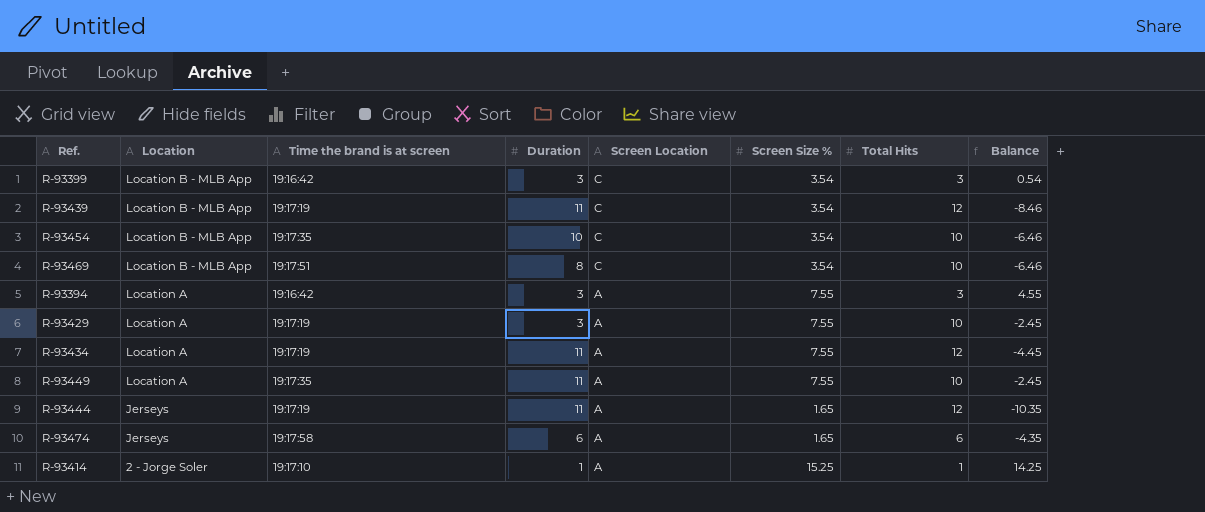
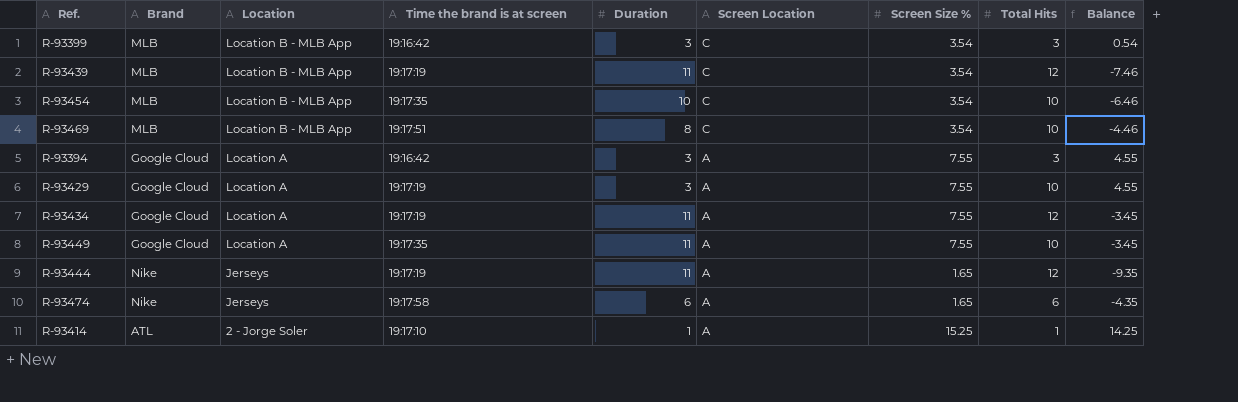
column Brand | position: none -> 2
column Balance | formula: [Screen Size %] - [Total Hits] -> [Screen Size %] - [Duration]

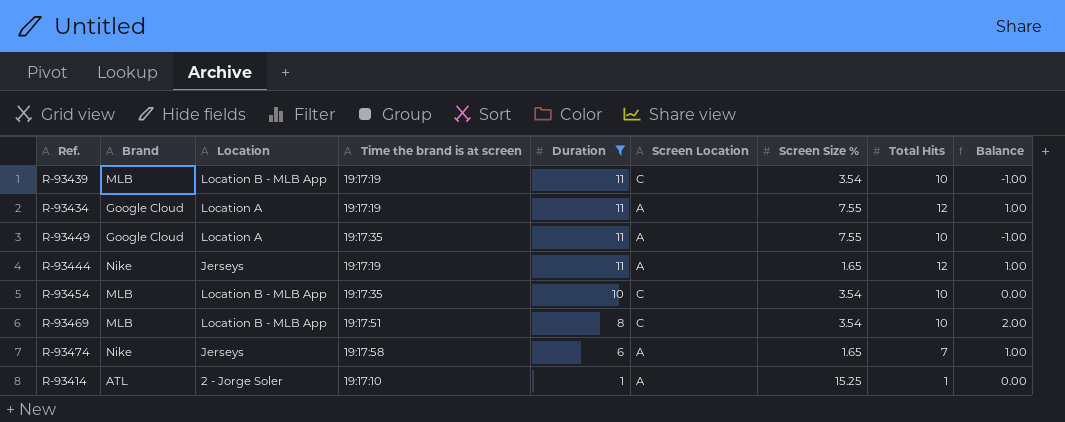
filter: none -> Duration != 3
row order: Location descending -> Duration descending
column Balance | formula: [Screen Size %] - [Duration] -> [Total Hits] - [Duration]
R-93439 | Total Hits: 12 -> 10
R-93474 | Total Hits: 6 -> 7

